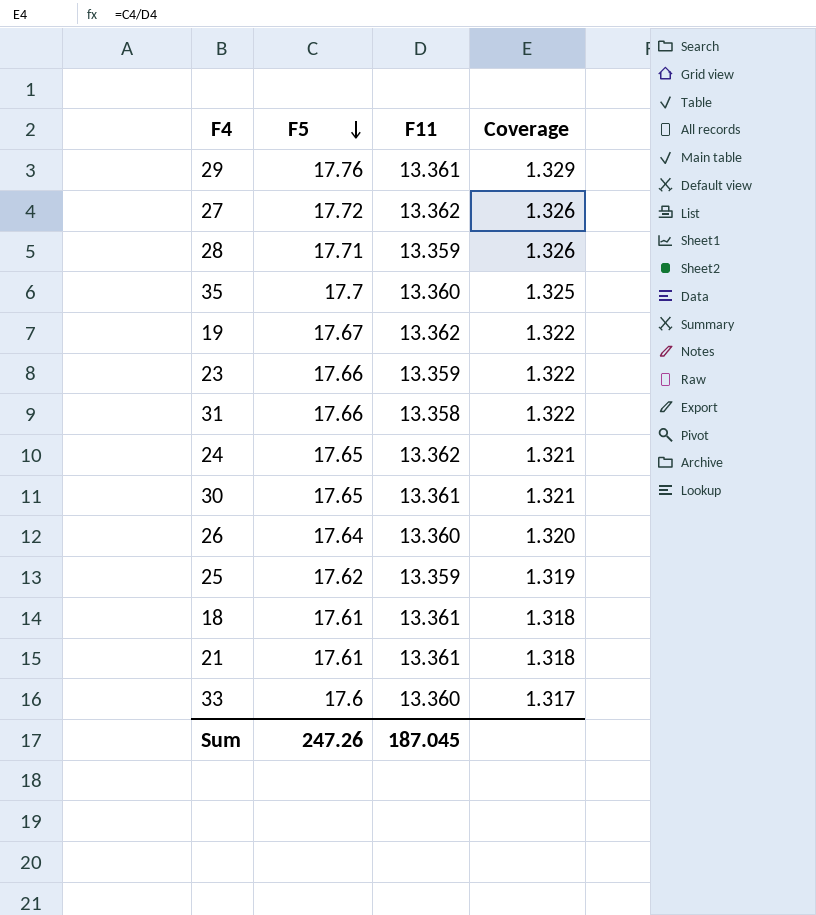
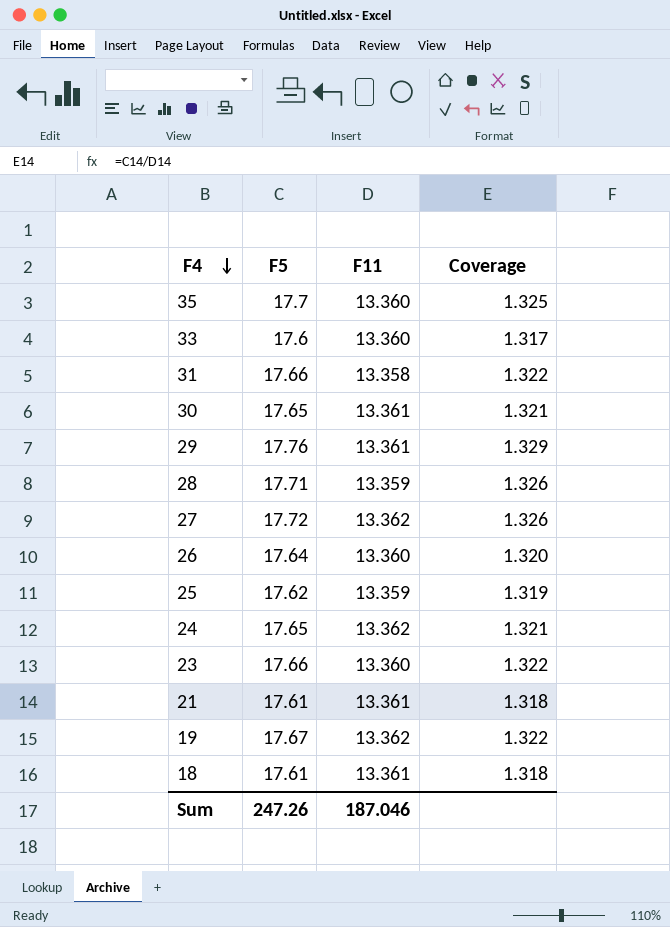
row order: F5 descending -> F4 descending
23 | F11: 13.359 -> 13.360
Sum | F11: 187.045 -> 187.046

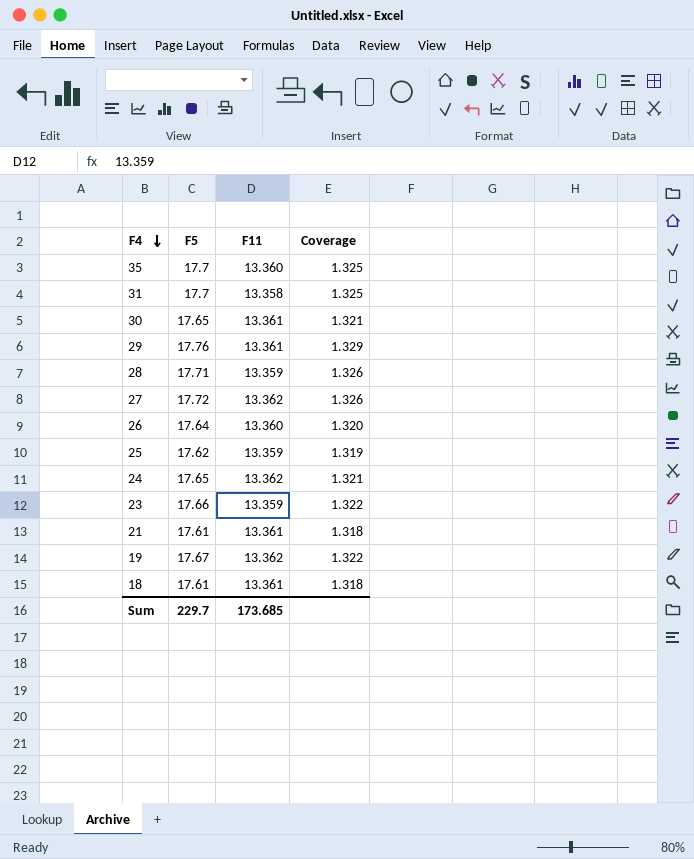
row 33: 17.6 | 13.360 | 1.317 -> none
31 | F5: 17.66 -> 17.7
31 | Coverage: 1.322 -> 1.325
23 | F11: 13.360 -> 13.359
Sum | F5: 247.26 -> 229.7
Sum | F11: 187.046 -> 173.685

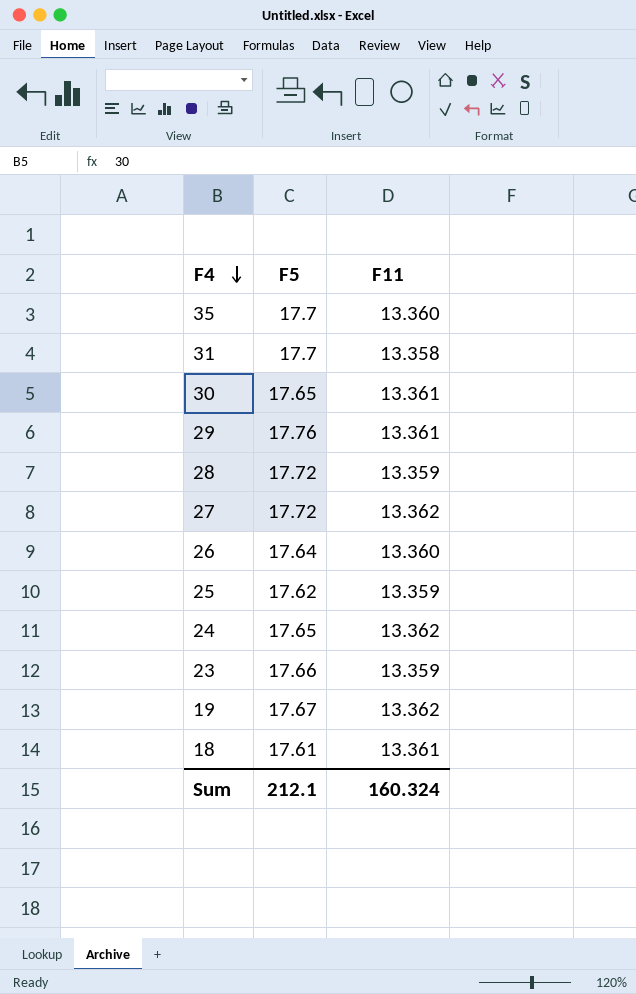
column Coverage | formula: [F5] / [F11] -> none
row 21: 17.61 | 13.361 | 1.318 -> none
28 | F5: 17.71 -> 17.72
Sum | F5: 229.7 -> 212.1
Sum | F11: 173.685 -> 160.324

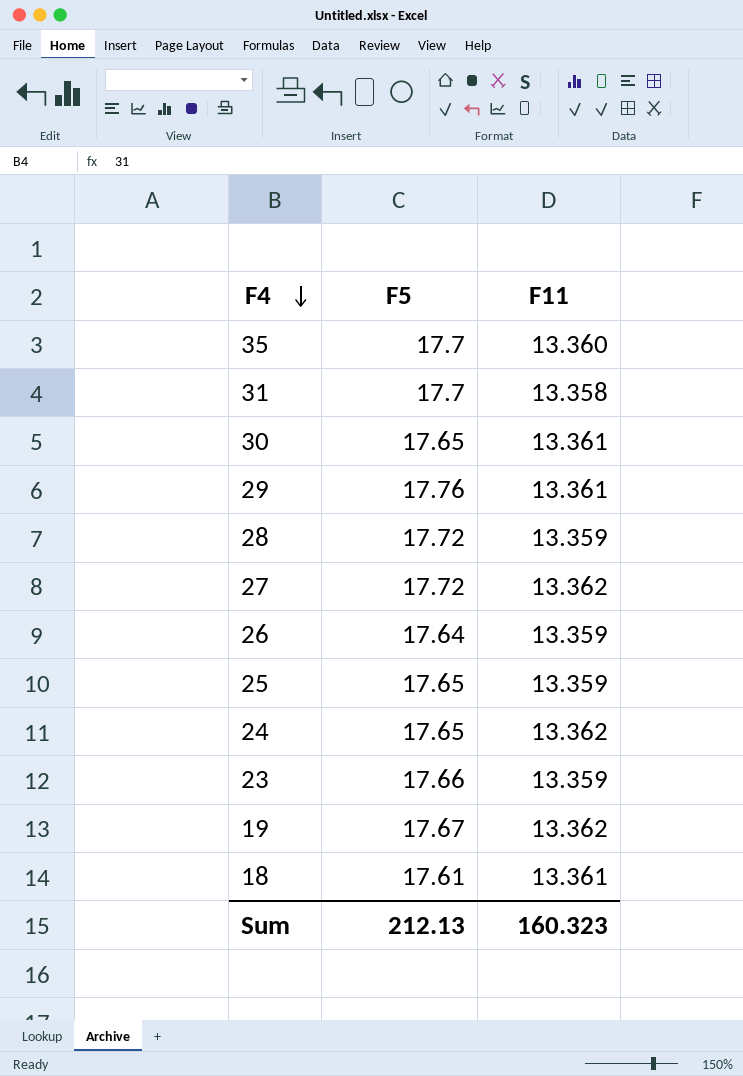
26 | F11: 13.360 -> 13.359
25 | F5: 17.62 -> 17.65
Sum | F5: 212.1 -> 212.13
Sum | F11: 160.324 -> 160.323

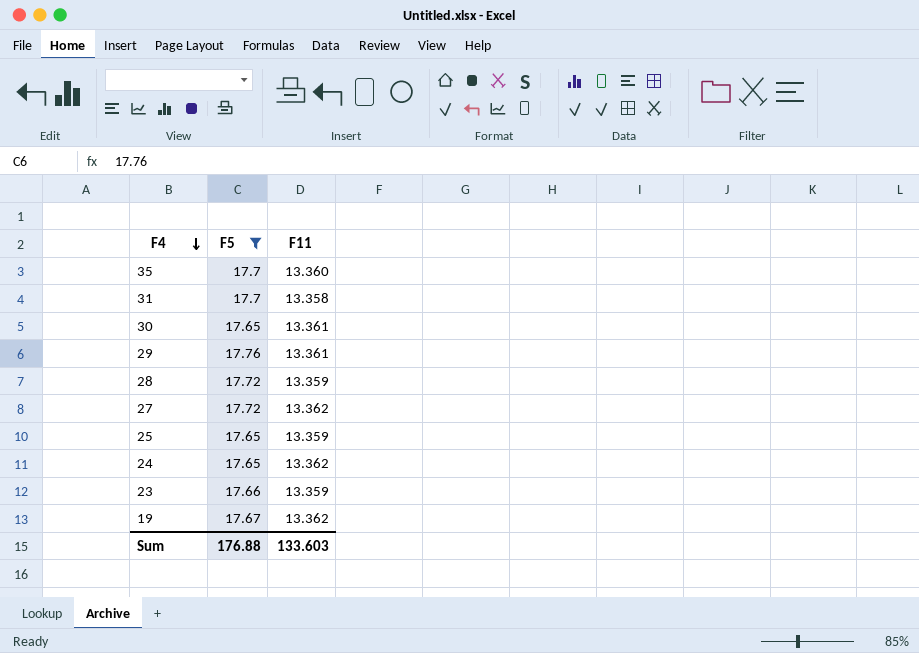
filter: none -> F5 >= 17.65
Sum | F5: 212.13 -> 176.88
Sum | F11: 160.323 -> 133.603

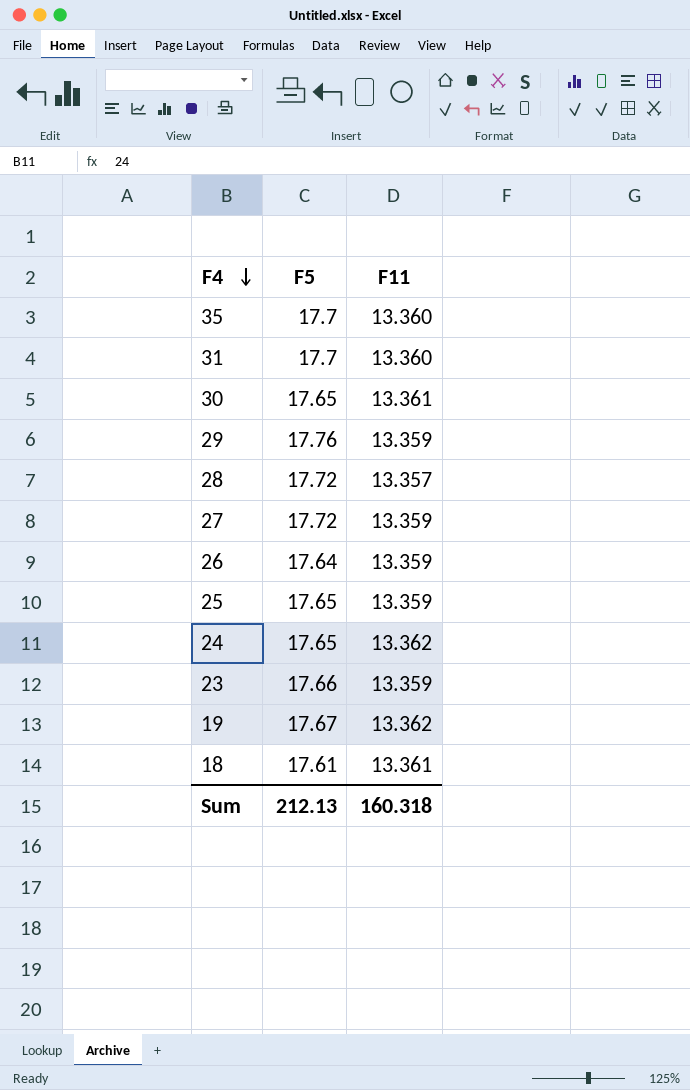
filter: F5 >= 17.65 -> none
31 | F11: 13.358 -> 13.360
29 | F11: 13.361 -> 13.359
28 | F11: 13.359 -> 13.357
27 | F11: 13.362 -> 13.359
Sum | F5: 176.88 -> 212.13
Sum | F11: 133.603 -> 160.318

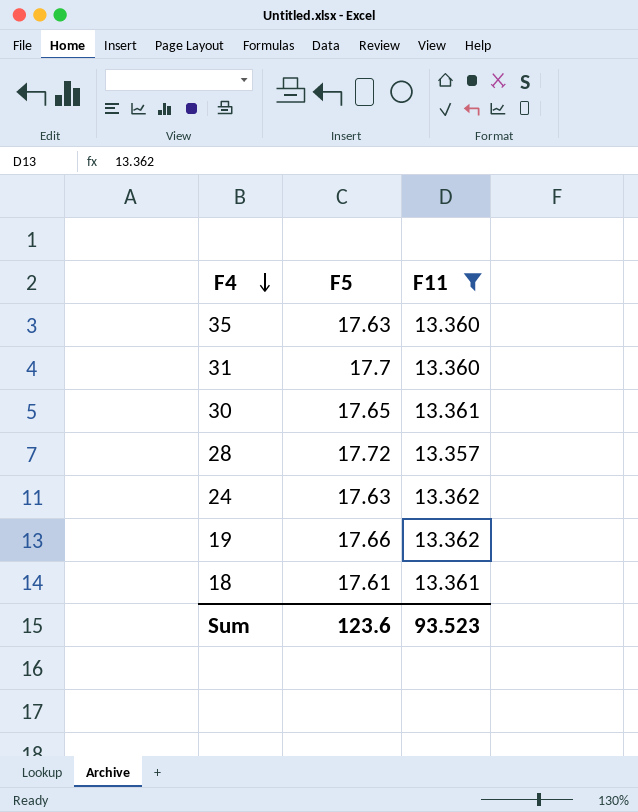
filter: none -> F11 != 13.359
35 | F5: 17.7 -> 17.63
24 | F5: 17.65 -> 17.63
19 | F5: 17.67 -> 17.66
Sum | F5: 212.13 -> 123.6
Sum | F11: 160.318 -> 93.523

